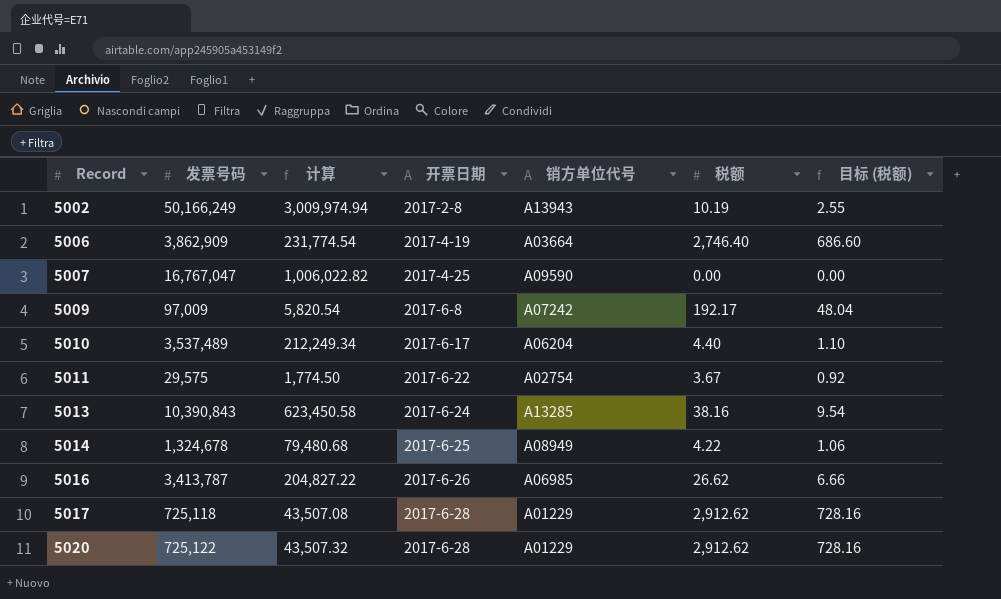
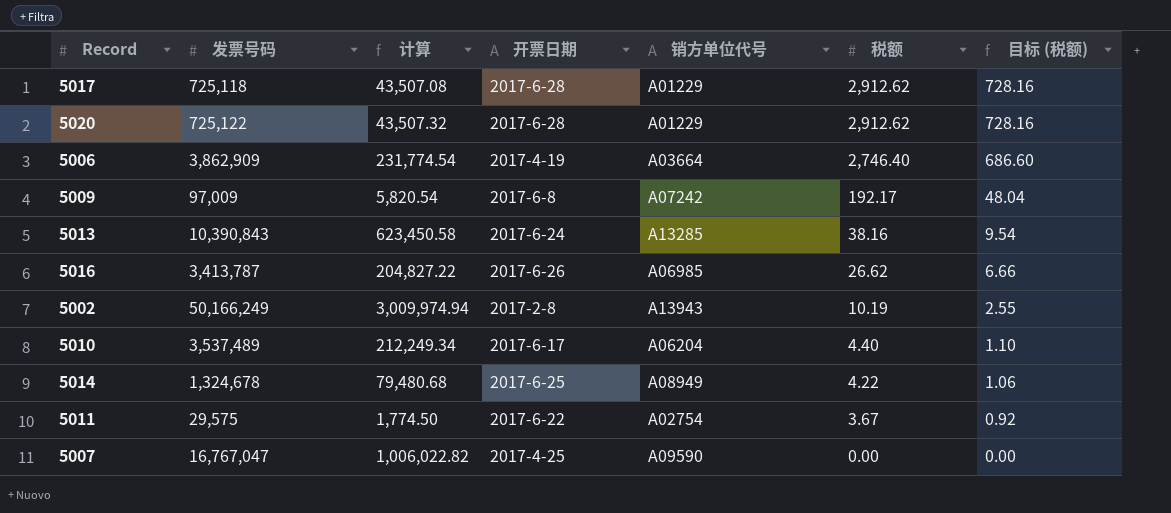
row order: Record ascending -> 税额 descending

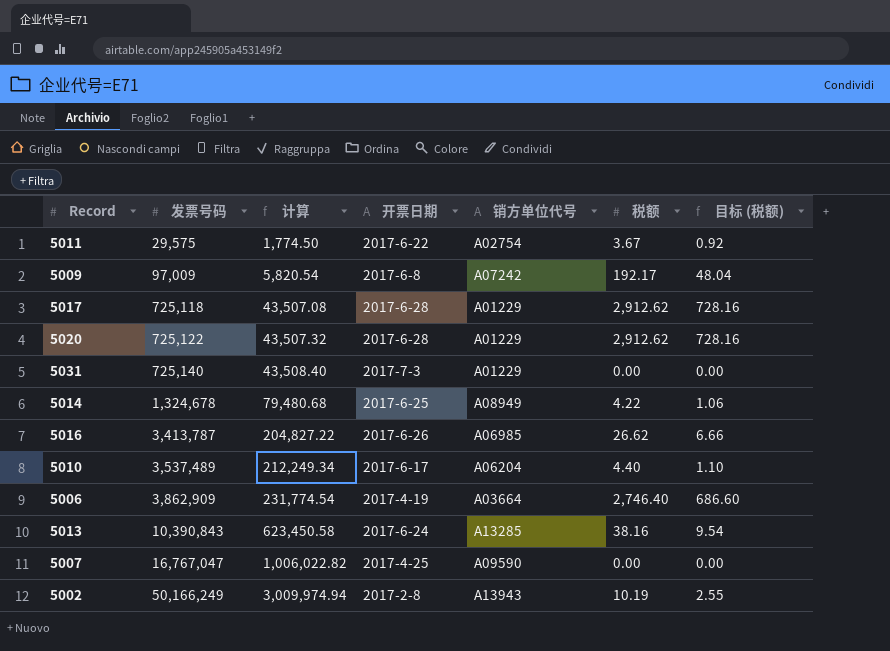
row order: 税额 descending -> 发票号码 ascending
row 5031: none -> 725,140 | 43,508.40 | 2017-7-3 | A01229 | 0.00 | 0.00

